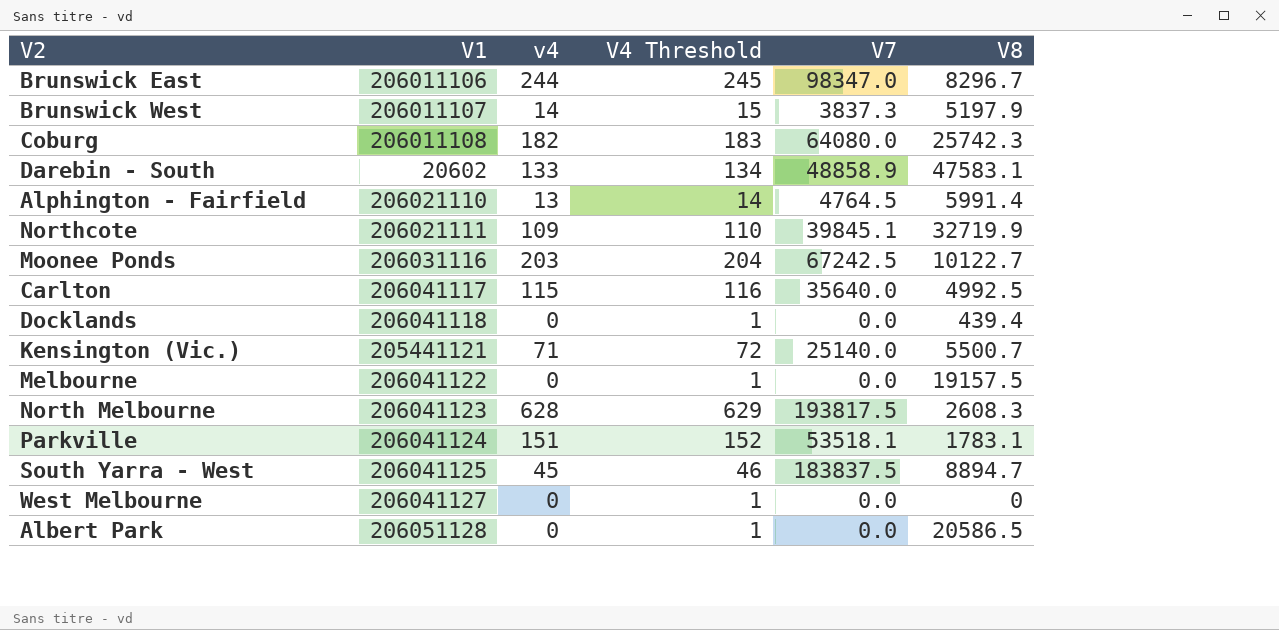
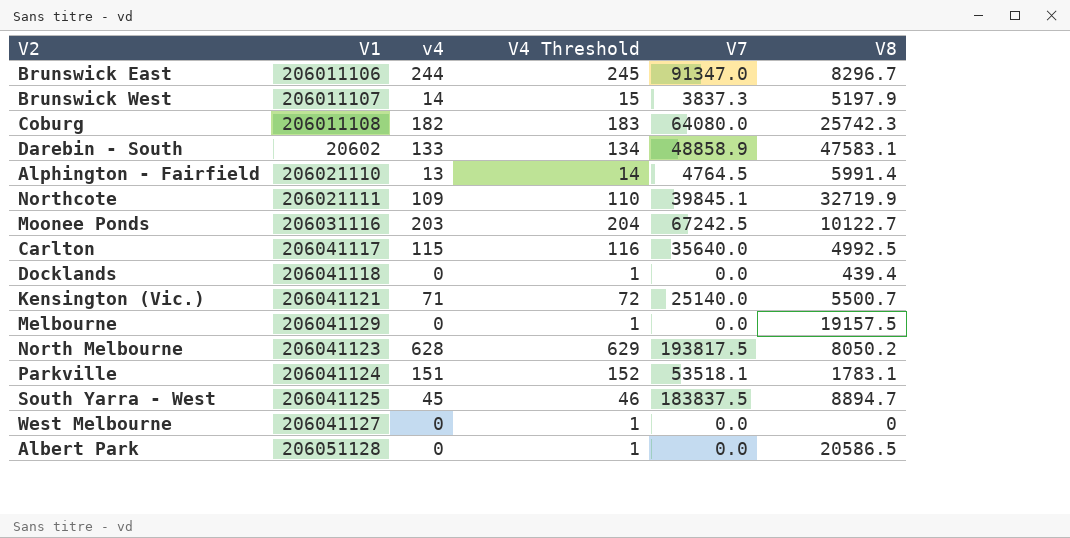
Brunswick East | V7: 98347.0 -> 91347.0
Kensington (Vic.) | V1: 205441121 -> 206041121
Melbourne | V1: 206041122 -> 206041129
North Melbourne | V8: 2608.3 -> 8050.2

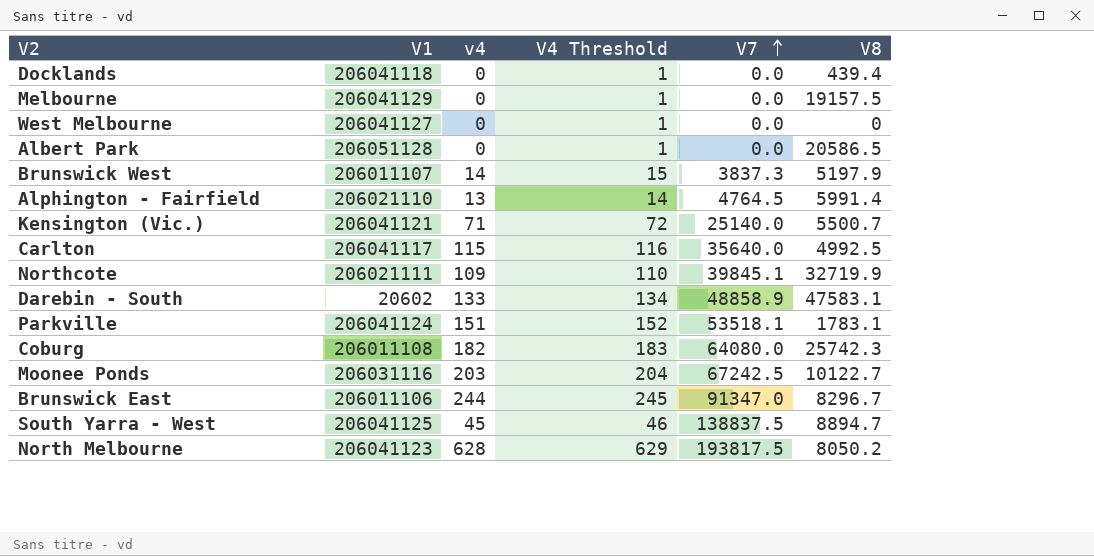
row order: none -> V7 ascending
South Yarra - West | V7: 183837.5 -> 138837.5

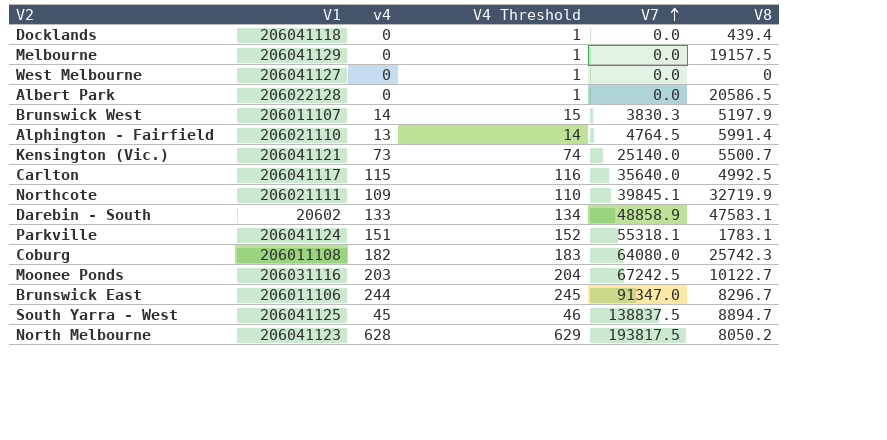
Albert Park | V1: 206051128 -> 206022128
Brunswick West | V7: 3837.3 -> 3830.3
Kensington (Vic.) | v4: 71 -> 73
Kensington (Vic.) | V4 Threshold: 72 -> 74
Parkville | V7: 53518.1 -> 55318.1

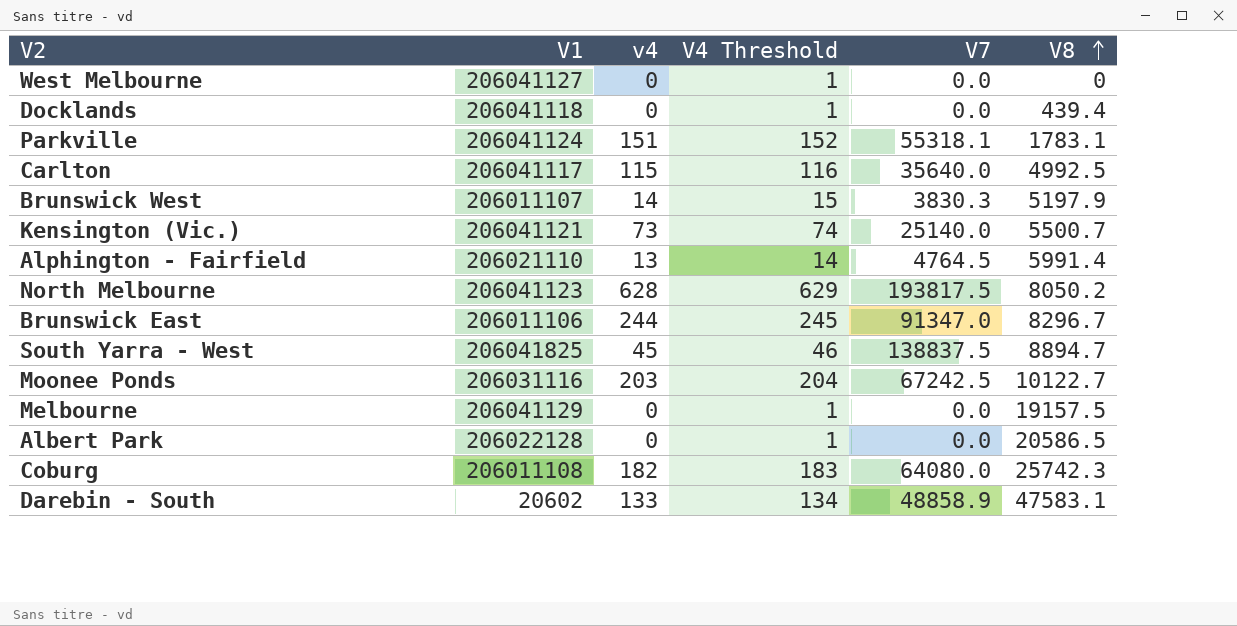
row order: V7 ascending -> V8 ascending
row Northcote: 206021111 | 109 | 110 | 39845.1 | 32719.9 -> none
South Yarra - West | V1: 206041125 -> 206041825

